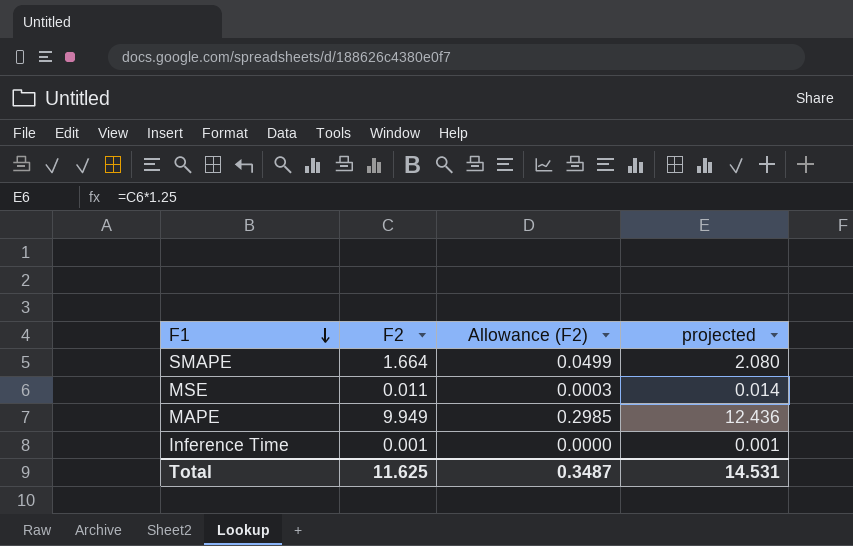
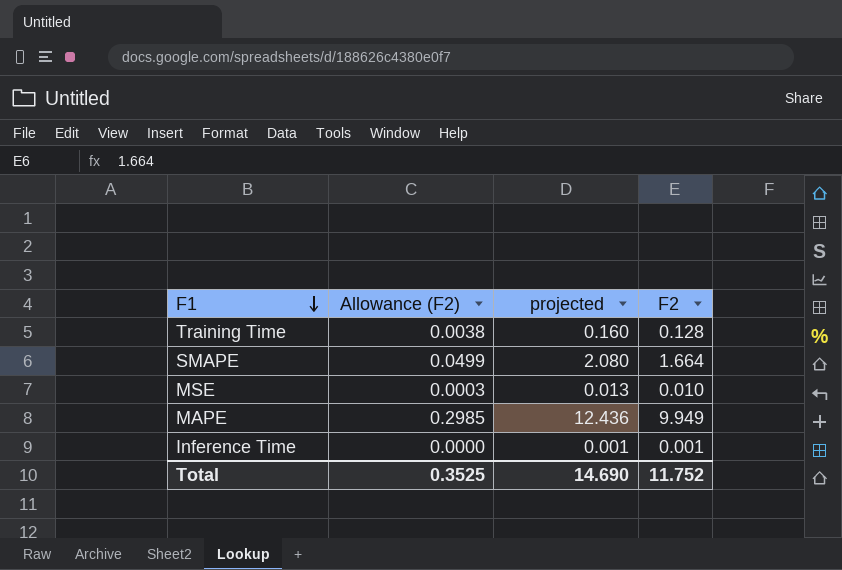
column F2 | position: 2 -> 4
row Training Time: none -> 0.0038 | 0.160 | 0.128
MSE | projected: 0.014 -> 0.013
MSE | F2: 0.011 -> 0.010
Total | Allowance (F2): 0.3487 -> 0.3525
Total | projected: 14.531 -> 14.690
Total | F2: 11.625 -> 11.752

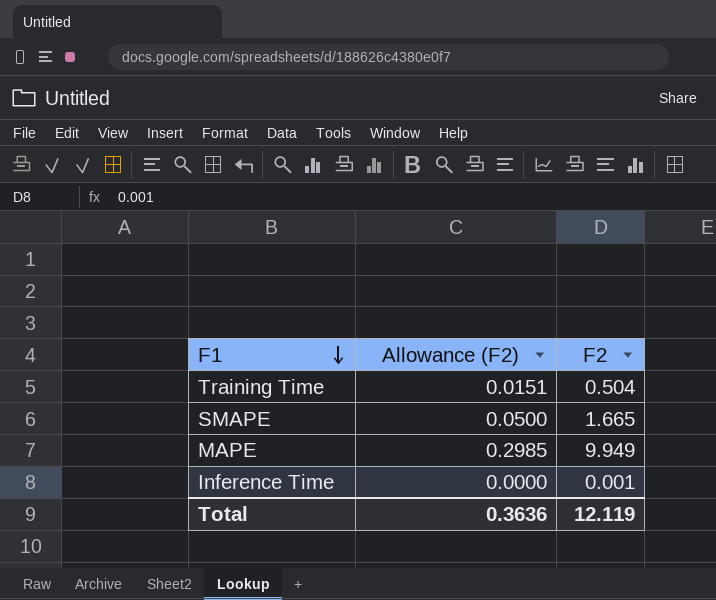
column projected | formula: [F2] * 1.25 -> none
row MSE: 0.0003 | 0.013 | 0.010 -> none
Training Time | Allowance (F2): 0.0038 -> 0.0151
Training Time | F2: 0.128 -> 0.504
SMAPE | Allowance (F2): 0.0499 -> 0.0500
SMAPE | F2: 1.664 -> 1.665
Total | Allowance (F2): 0.3525 -> 0.3636
Total | F2: 11.752 -> 12.119

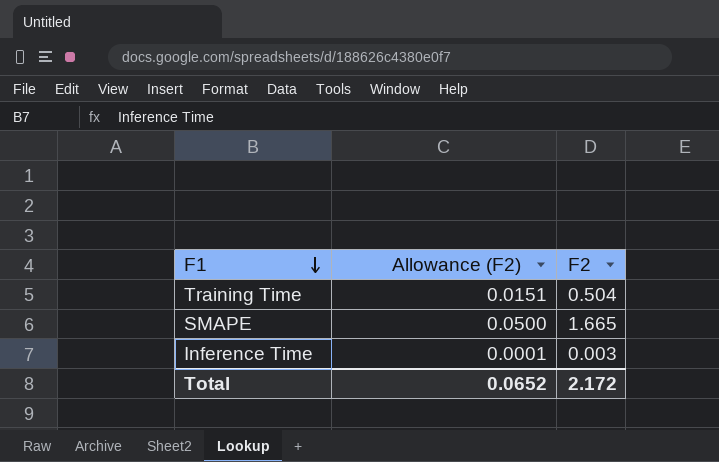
row MAPE: 0.2985 | 9.949 -> none
Inference Time | Allowance (F2): 0.0000 -> 0.0001
Inference Time | F2: 0.001 -> 0.003
Total | Allowance (F2): 0.3636 -> 0.0652
Total | F2: 12.119 -> 2.172

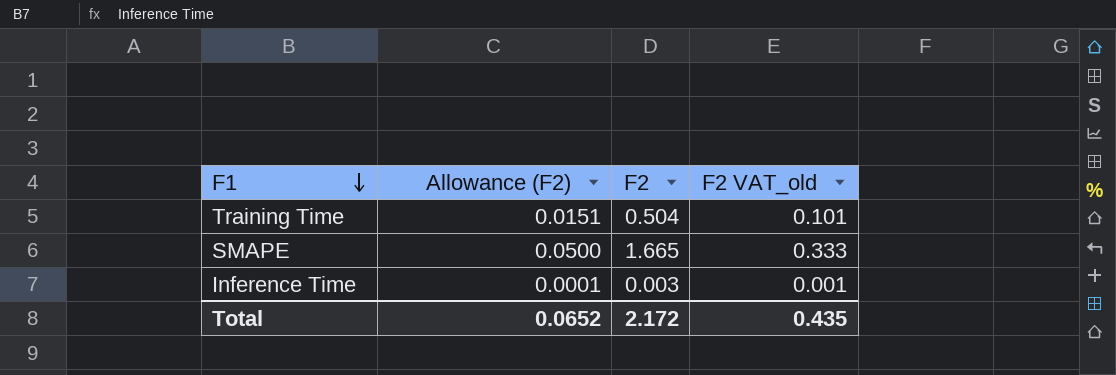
column F2 VAT_old | formula: none -> [F2] * 0.2

